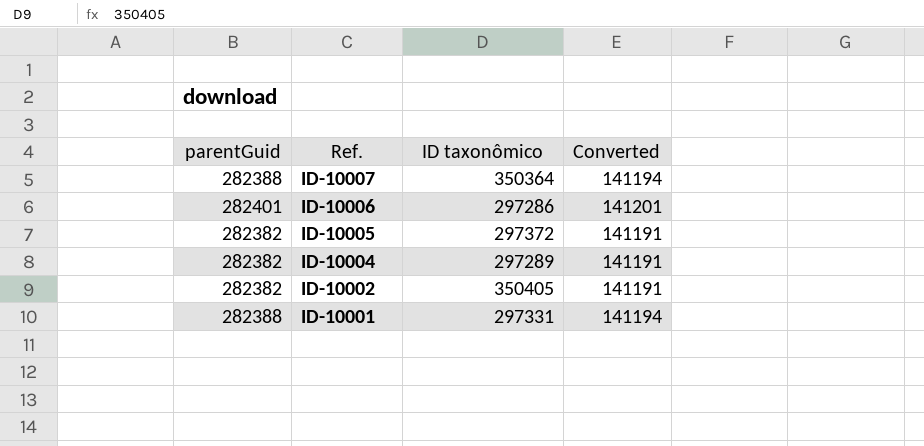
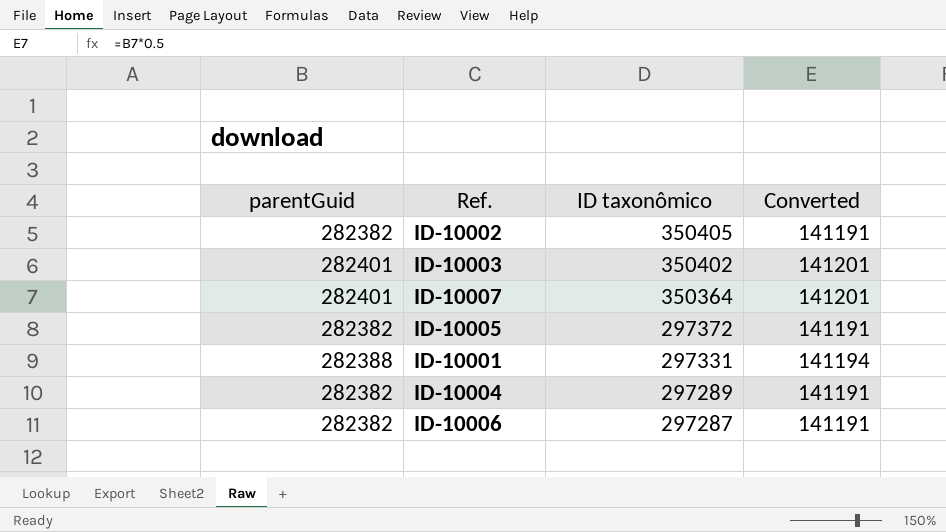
row order: Ref. descending -> ID taxonômico descending
row ID-10003: none -> 282401 | 350402 | 141201
ID-10007 | parentGuid: 282388 -> 282401
ID-10007 | Converted: 141194 -> 141201
ID-10006 | parentGuid: 282401 -> 282382
ID-10006 | ID taxonômico: 297286 -> 297287
ID-10006 | Converted: 141201 -> 141191

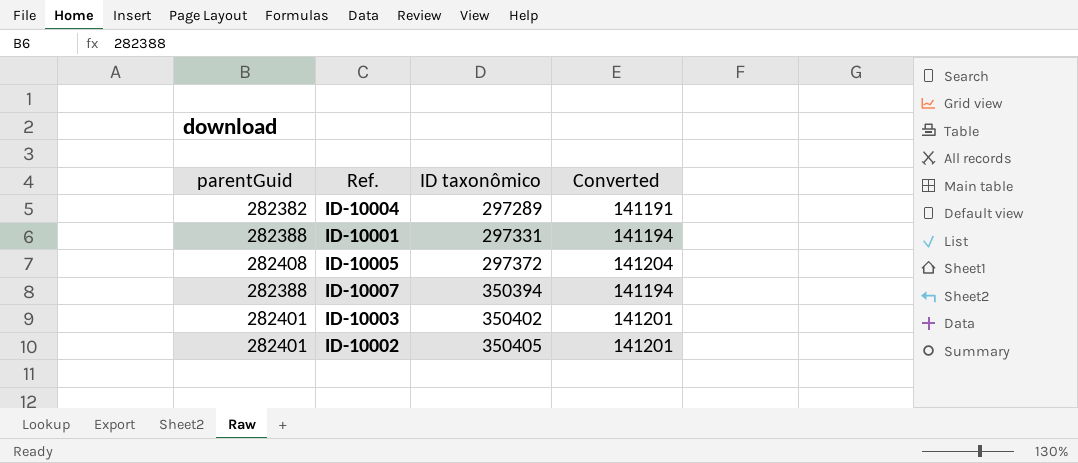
row order: ID taxonômico descending -> ID taxonômico ascending
row ID-10006: 282382 | 297287 | 141191 -> none
ID-10005 | parentGuid: 282382 -> 282408
ID-10005 | Converted: 141191 -> 141204
ID-10007 | parentGuid: 282401 -> 282388
ID-10007 | ID taxonômico: 350364 -> 350394
ID-10007 | Converted: 141201 -> 141194
ID-10002 | parentGuid: 282382 -> 282401
ID-10002 | Converted: 141191 -> 141201

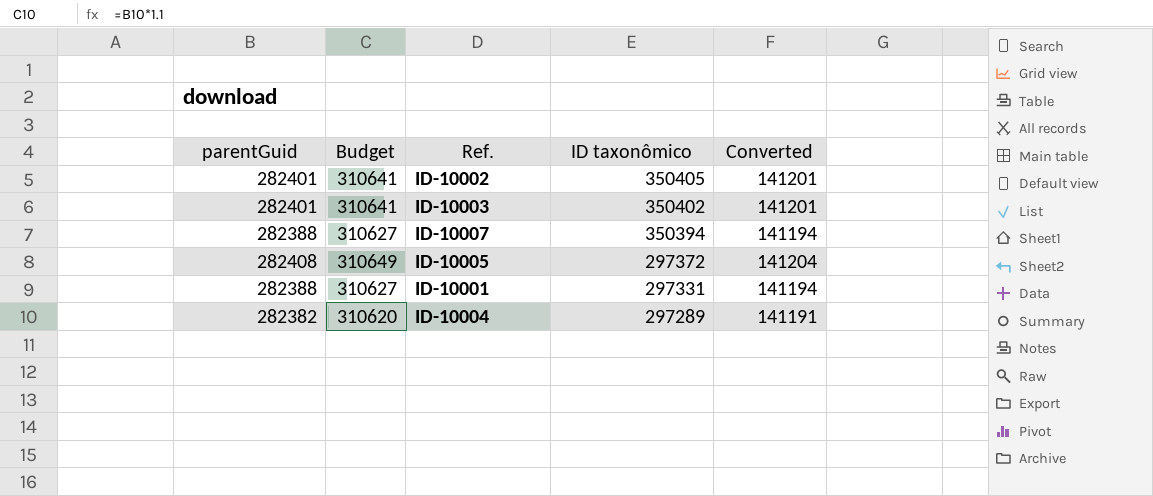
row order: ID taxonômico ascending -> ID taxonômico descending
column Budget | formula: none -> [parentGuid] * 1.1

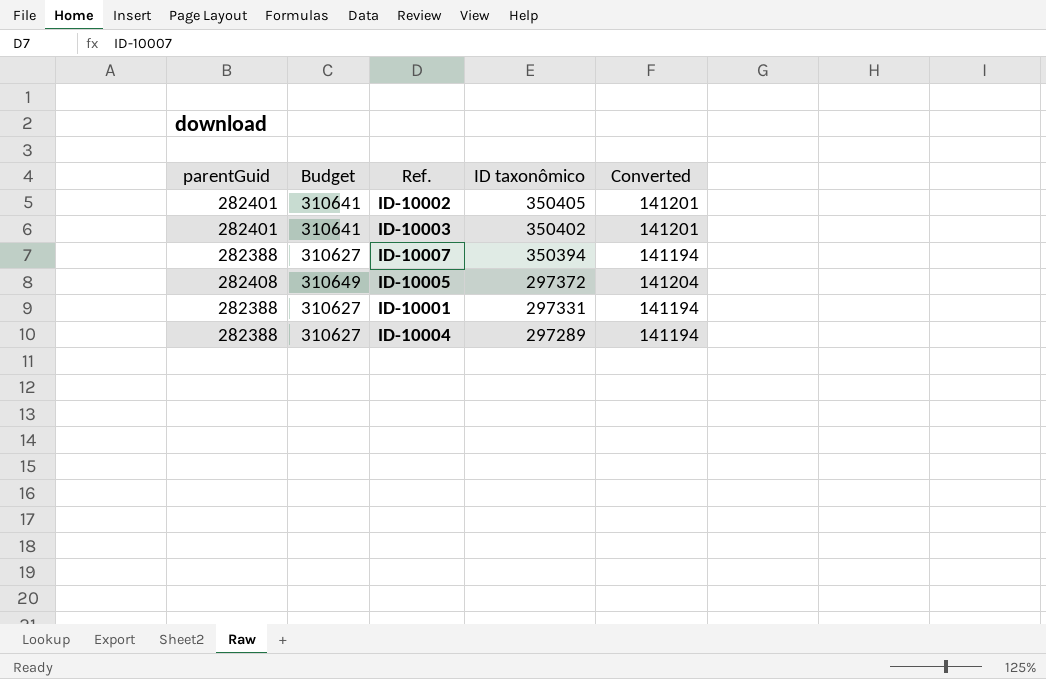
ID-10004 | parentGuid: 282382 -> 282388
ID-10004 | Budget: 310620 -> 310627
ID-10004 | Converted: 141191 -> 141194

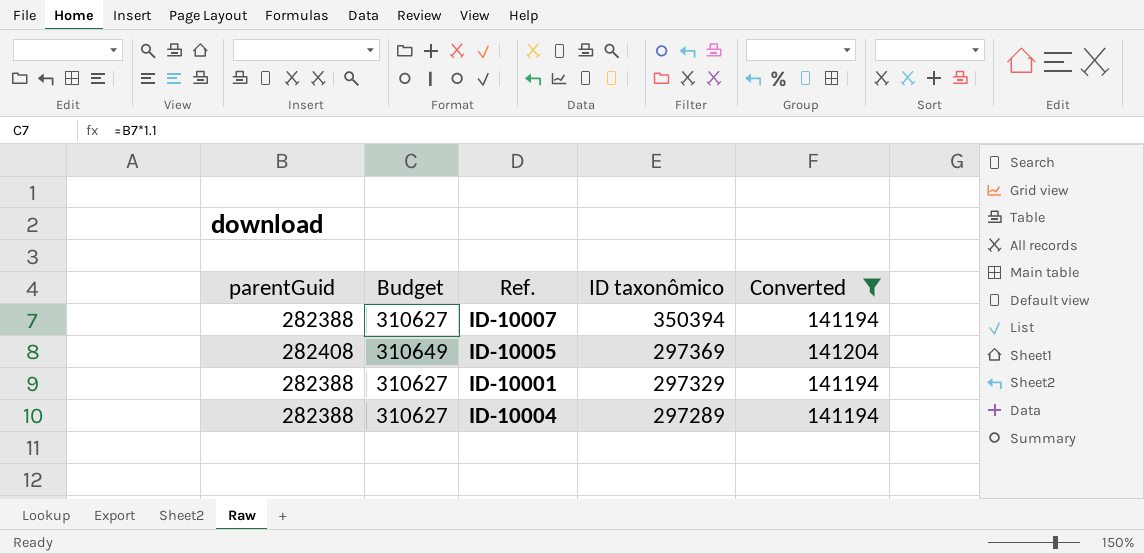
filter: none -> Converted != 141201
ID-10005 | ID taxonômico: 297372 -> 297369
ID-10001 | ID taxonômico: 297331 -> 297329

